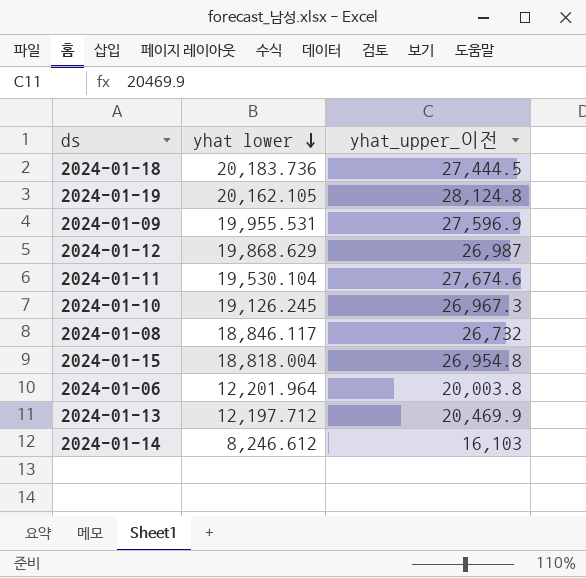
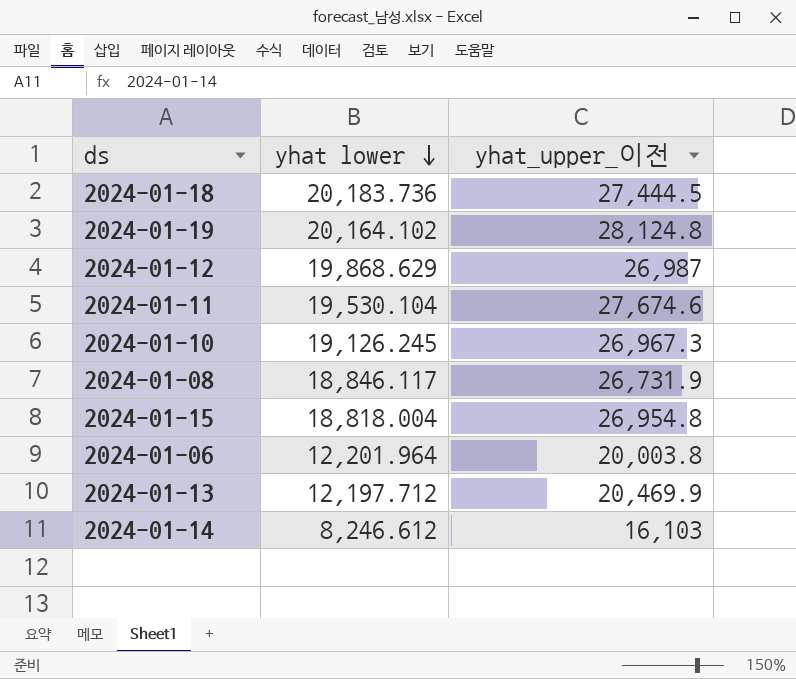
row 2024-01-09: 19,955.531 | 27,596.9 -> none
2024-01-19 | yhat lower: 20,162.105 -> 20,164.102
2024-01-08 | yhat_upper_이전: 26,732 -> 26,731.9

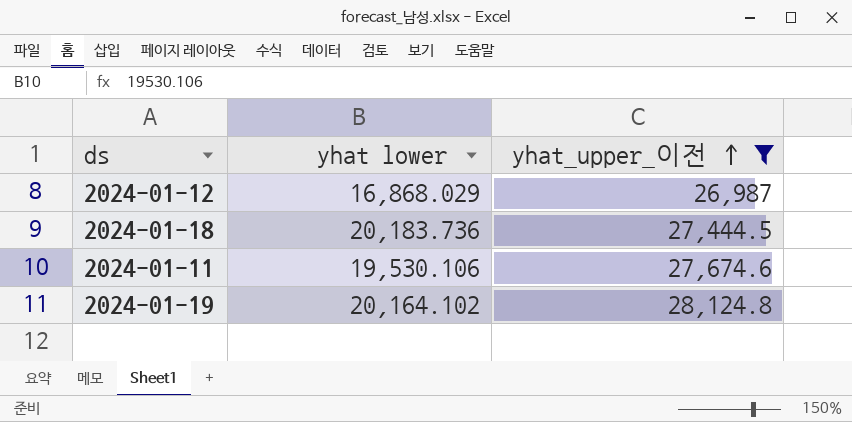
filter: none -> yhat_upper_이전 >= 26,987
row order: yhat lower descending -> yhat_upper_이전 ascending
2024-01-12 | yhat lower: 19,868.629 -> 16,868.029
2024-01-11 | yhat lower: 19,530.104 -> 19,530.106

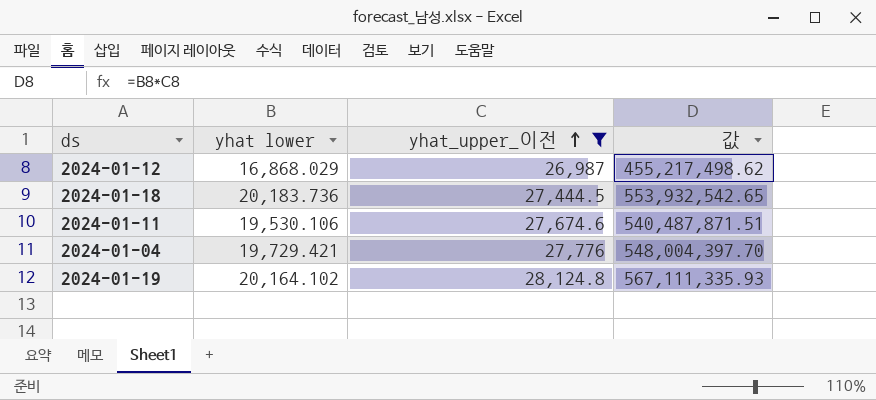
column 값 | formula: none -> [yhat lower] * [yhat_upper_이전]
row 2024-01-04: none -> 19,729.421 | 27,776 | 548,004,397.70

